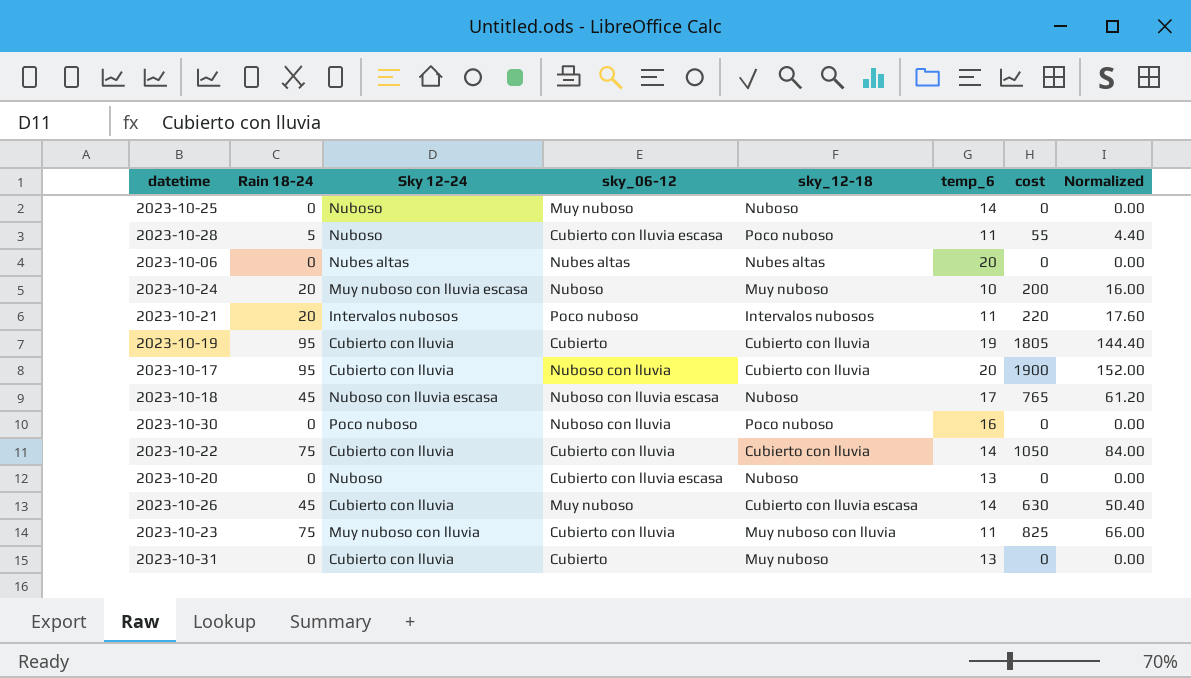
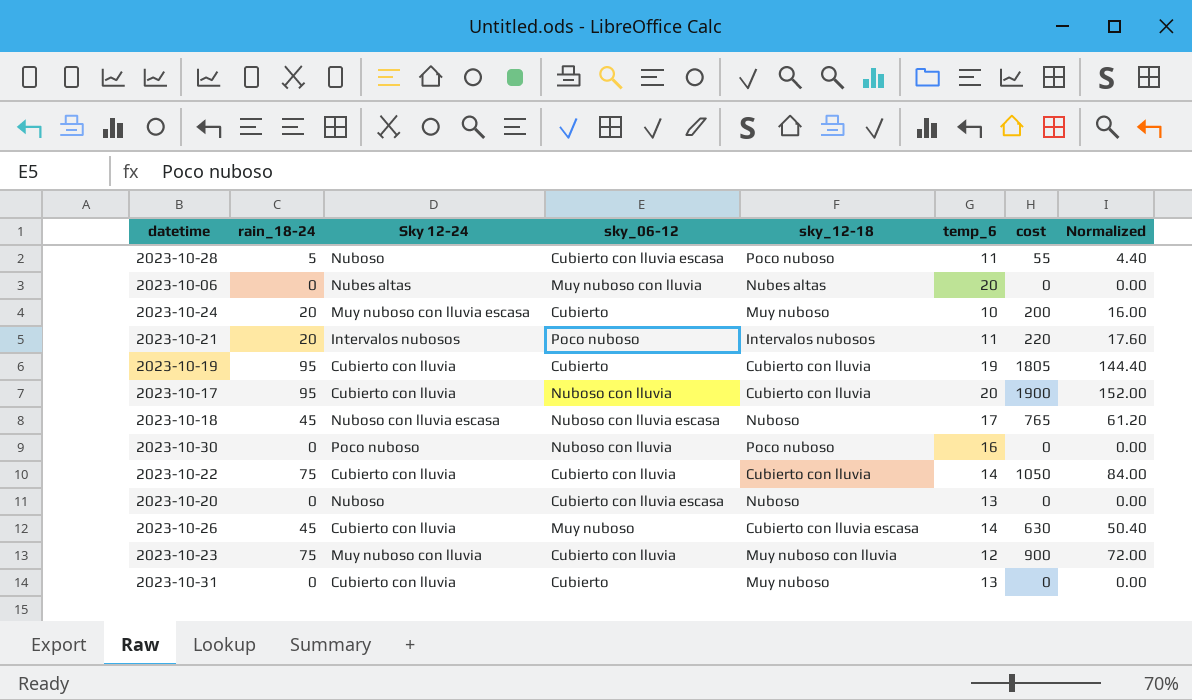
column name: Rain 18-24 -> rain_18-24
row 2023-10-25: 0 | Nuboso | Muy nuboso | Nuboso | 14 | 0 | 0.00 -> none
2023-10-06 | sky_06-12: Nubes altas -> Muy nuboso con lluvia
2023-10-24 | sky_06-12: Nuboso -> Cubierto
2023-10-23 | temp_6: 11 -> 12
2023-10-23 | cost: 825 -> 900
2023-10-23 | Normalized: 66.00 -> 72.00

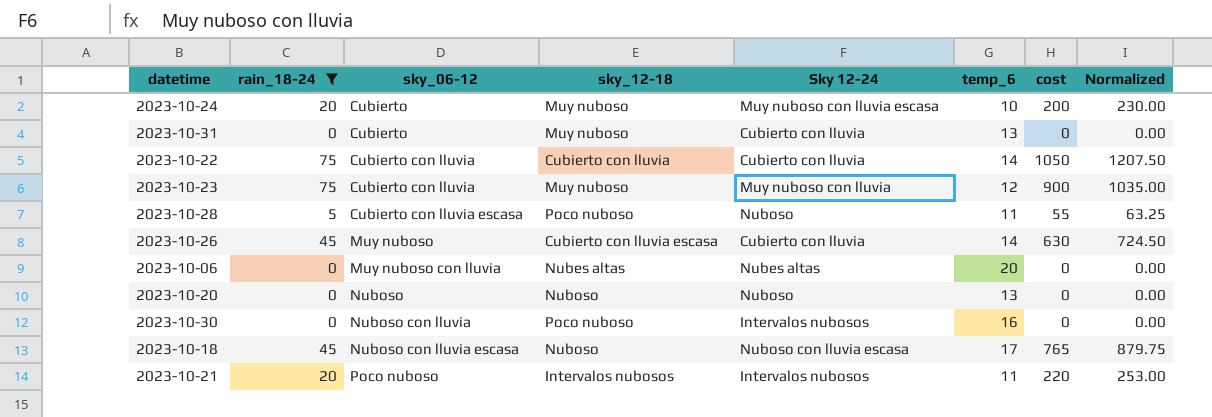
filter: none -> rain_18-24 != 95
row order: none -> sky_06-12 ascending
column Sky 12-24 | position: 3 -> 5
column Normalized | formula: [cost] * 0.08 -> [cost] * 1.15
2023-10-23 | sky_12-18: Muy nuboso con lluvia -> Muy nuboso
2023-10-20 | sky_06-12: Cubierto con lluvia escasa -> Nuboso
2023-10-30 | Sky 12-24: Poco nuboso -> Intervalos nubosos

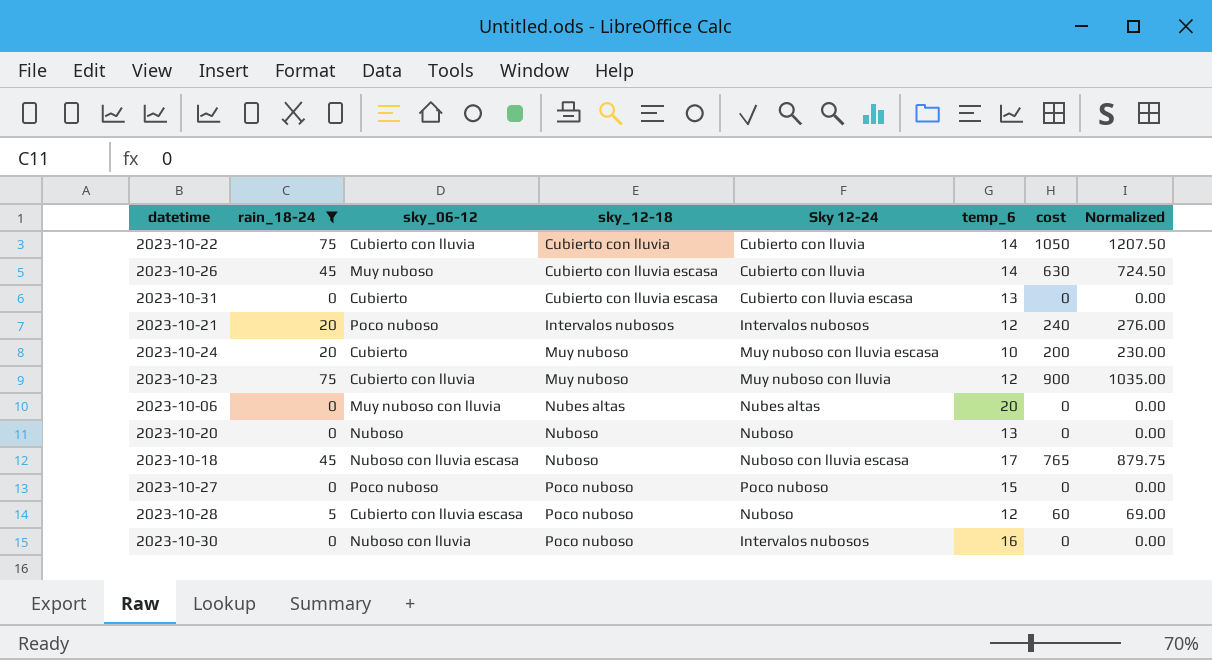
row order: sky_06-12 ascending -> sky_12-18 ascending
2023-10-31 | sky_12-18: Muy nuboso -> Cubierto con lluvia escasa
2023-10-31 | Sky 12-24: Cubierto con lluvia -> Cubierto con lluvia escasa
2023-10-21 | temp_6: 11 -> 12
2023-10-21 | cost: 220 -> 240
2023-10-21 | Normalized: 253.00 -> 276.00
row 2023-10-27: none -> 0 | Poco nuboso | Poco nuboso | Poco nuboso | 15 | 0 | 0.00
2023-10-28 | temp_6: 11 -> 12
2023-10-28 | cost: 55 -> 60
2023-10-28 | Normalized: 63.25 -> 69.00

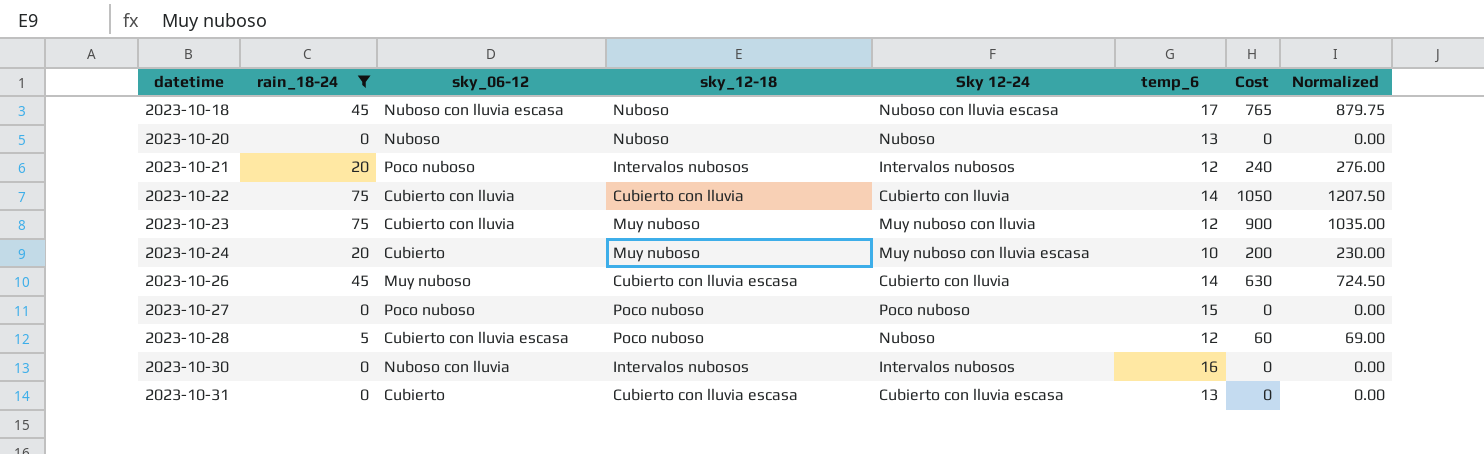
row order: sky_12-18 ascending -> datetime ascending
column name: cost -> Cost
row 2023-10-06: 0 | Muy nuboso con lluvia | Nubes altas | Nubes altas | 20 | 0 | 0.00 -> none
2023-10-30 | sky_12-18: Poco nuboso -> Intervalos nubosos

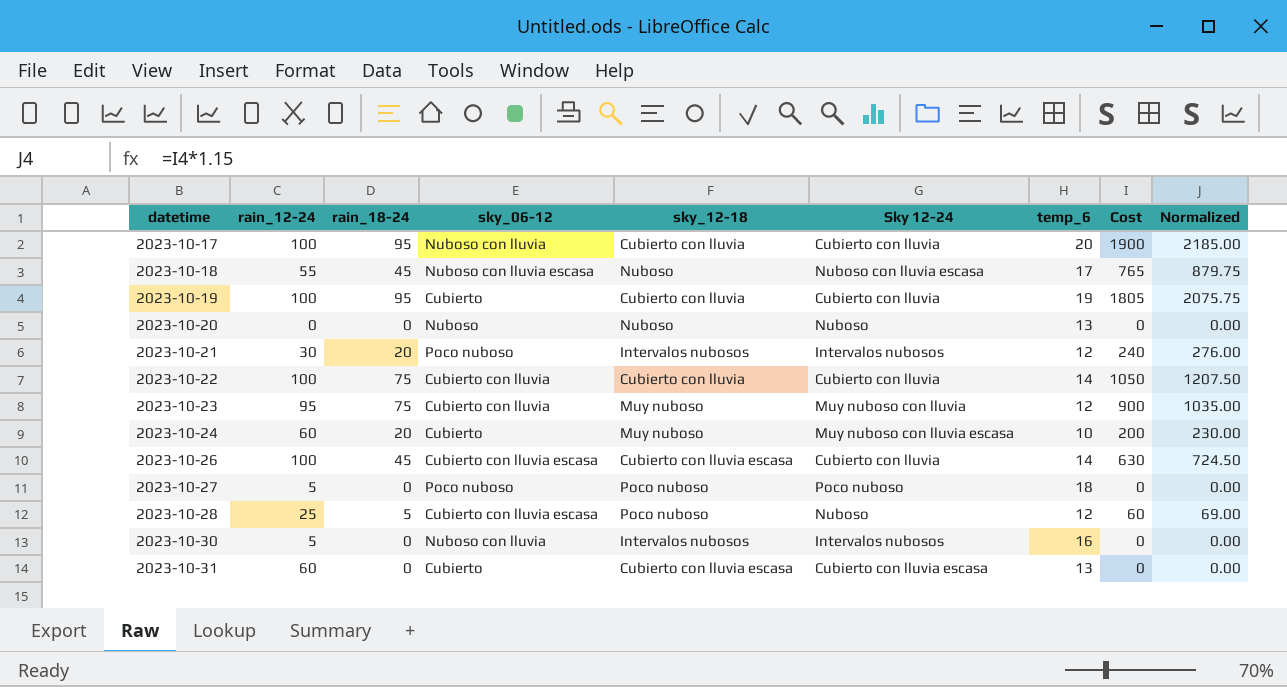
filter: rain_18-24 != 95 -> none
column rain_12-24 | position: none -> 2
2023-10-26 | sky_06-12: Muy nuboso -> Cubierto con lluvia escasa
2023-10-27 | temp_6: 15 -> 18

